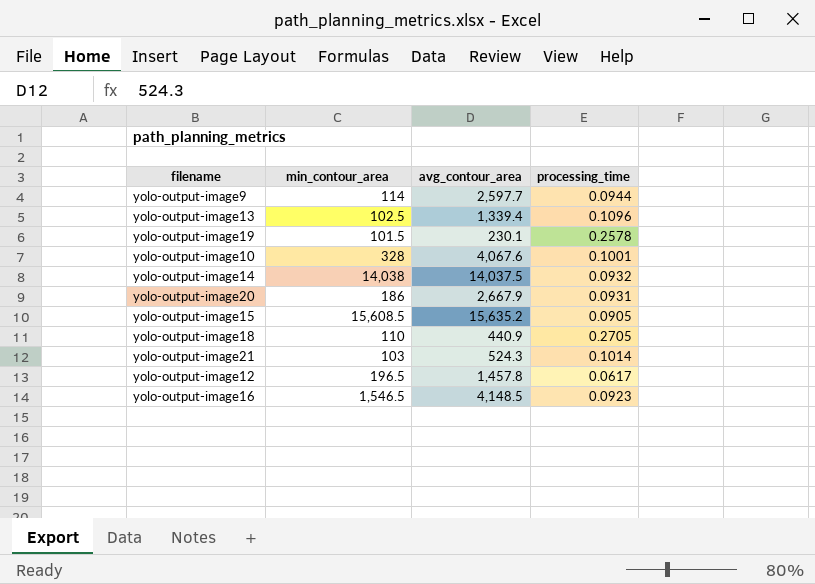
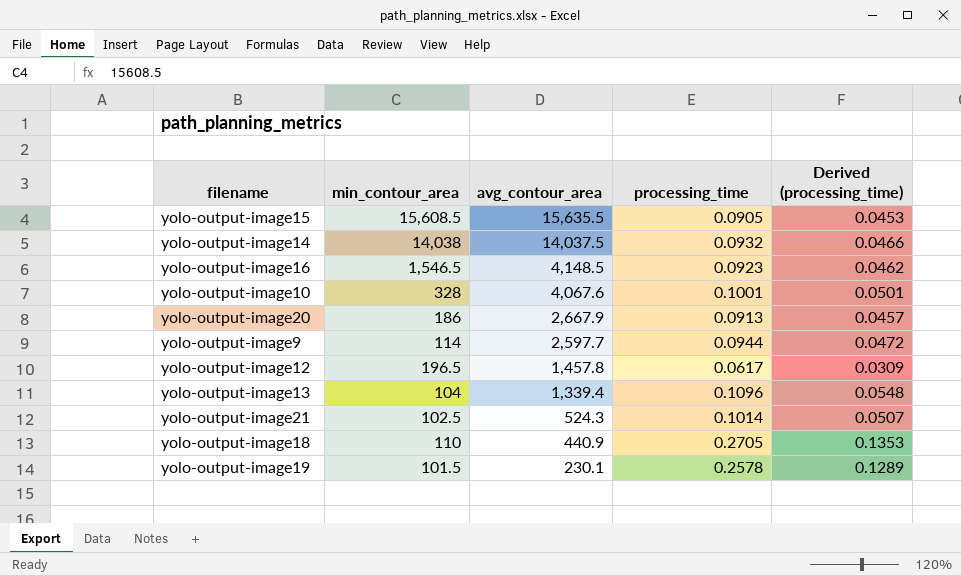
row order: none -> avg_contour_area descending
column Derived (processing_time) | formula: none -> [processing_time] * 0.5
yolo-output-image15 | avg_contour_area: 15,635.2 -> 15,635.5
yolo-output-image20 | processing_time: 0.0931 -> 0.0913
yolo-output-image13 | min_contour_area: 102.5 -> 104
yolo-output-image21 | min_contour_area: 103 -> 102.5

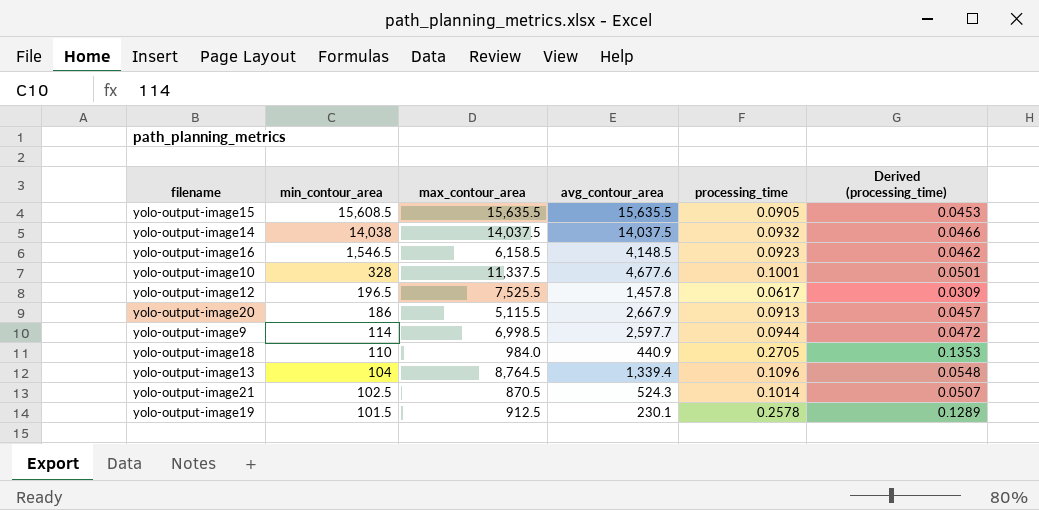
row order: avg_contour_area descending -> min_contour_area descending
column max_contour_area | position: none -> 3
yolo-output-image10 | avg_contour_area: 4,067.6 -> 4,677.6

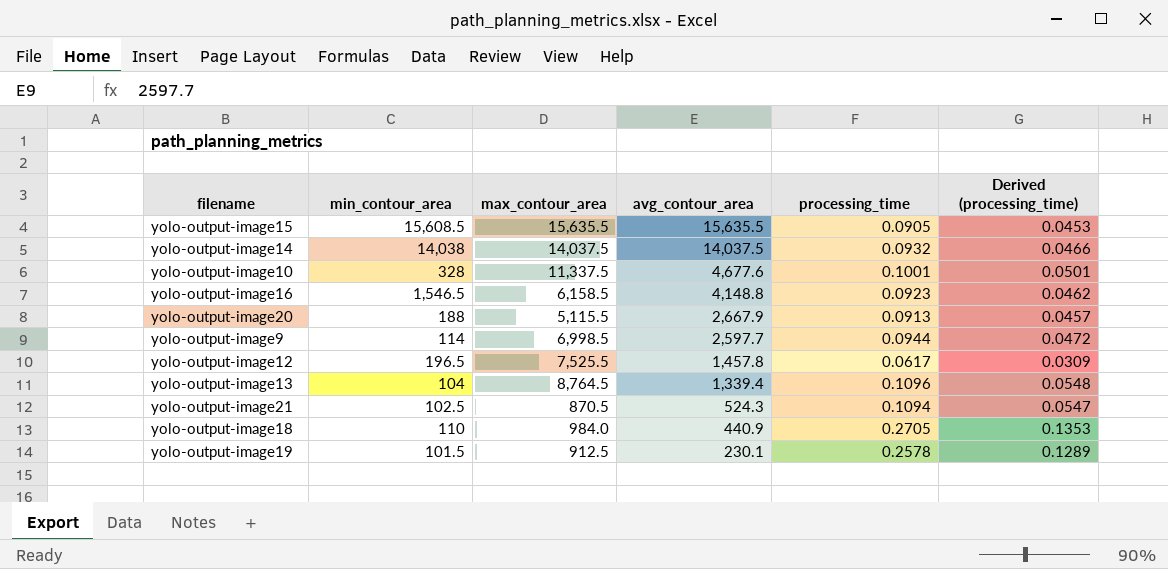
row order: min_contour_area descending -> avg_contour_area descending
yolo-output-image16 | avg_contour_area: 4,148.5 -> 4,148.8
yolo-output-image20 | min_contour_area: 186 -> 188
yolo-output-image21 | processing_time: 0.1014 -> 0.1094
yolo-output-image21 | Derived (processing_time): 0.0507 -> 0.0547

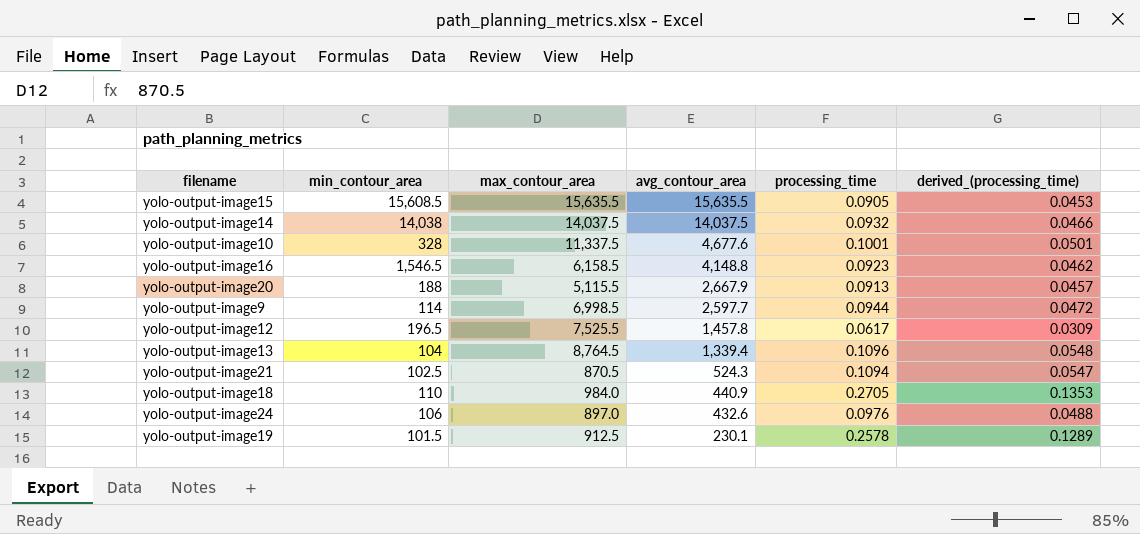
column name: Derived (processing_time) -> derived_(processing_time)
row yolo-output-image24: none -> 106 | 897.0 | 432.6 | 0.0976 | 0.0488

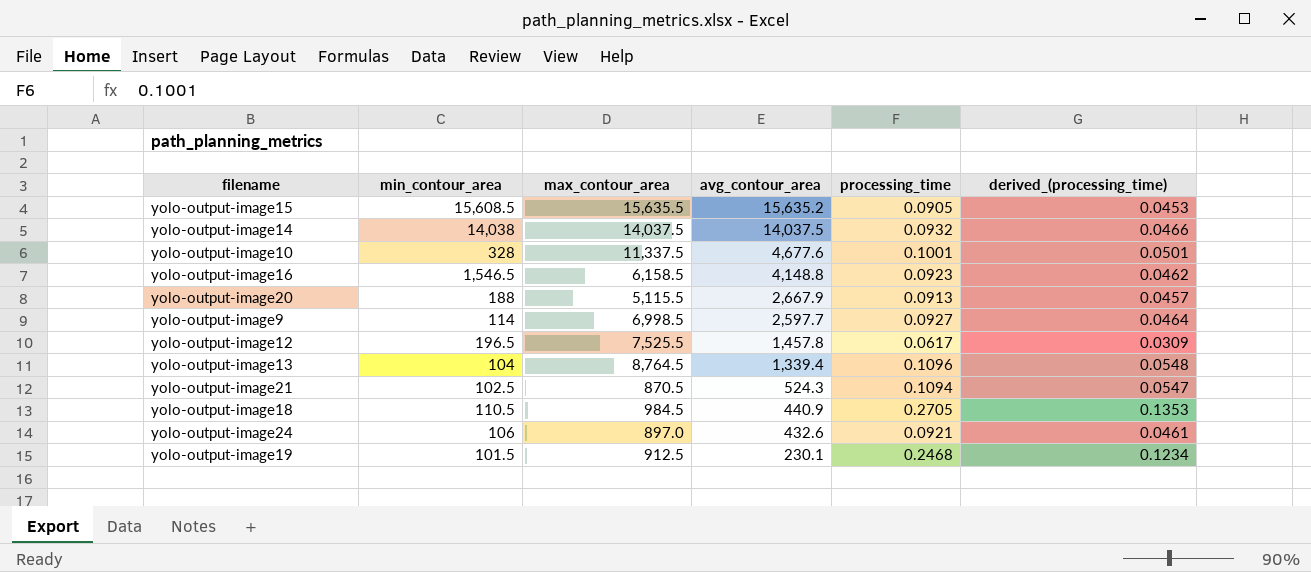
yolo-output-image15 | avg_contour_area: 15,635.5 -> 15,635.2
yolo-output-image9 | processing_time: 0.0944 -> 0.0927
yolo-output-image9 | derived_(processing_time): 0.0472 -> 0.0464
yolo-output-image18 | min_contour_area: 110 -> 110.5
yolo-output-image18 | max_contour_area: 984.0 -> 984.5
yolo-output-image24 | processing_time: 0.0976 -> 0.0921
yolo-output-image24 | derived_(processing_time): 0.0488 -> 0.0461
yolo-output-image19 | processing_time: 0.2578 -> 0.2468
yolo-output-image19 | derived_(processing_time): 0.1289 -> 0.1234

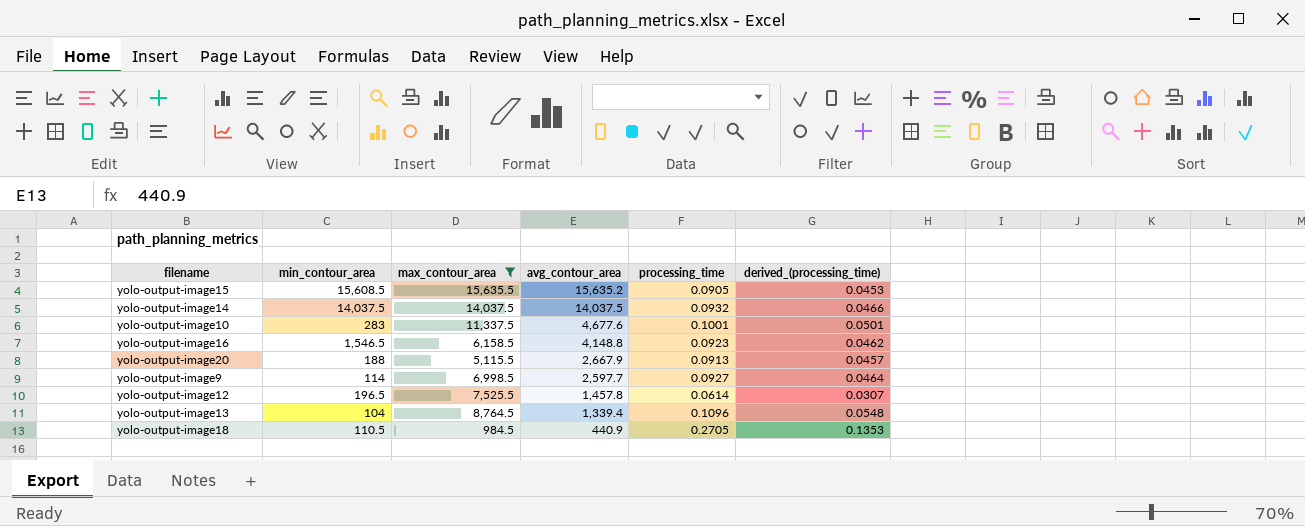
filter: none -> max_contour_area >= 984.5
yolo-output-image14 | min_contour_area: 14,038 -> 14,037.5
yolo-output-image10 | min_contour_area: 328 -> 283
yolo-output-image12 | processing_time: 0.0617 -> 0.0614
yolo-output-image12 | derived_(processing_time): 0.0309 -> 0.0307

